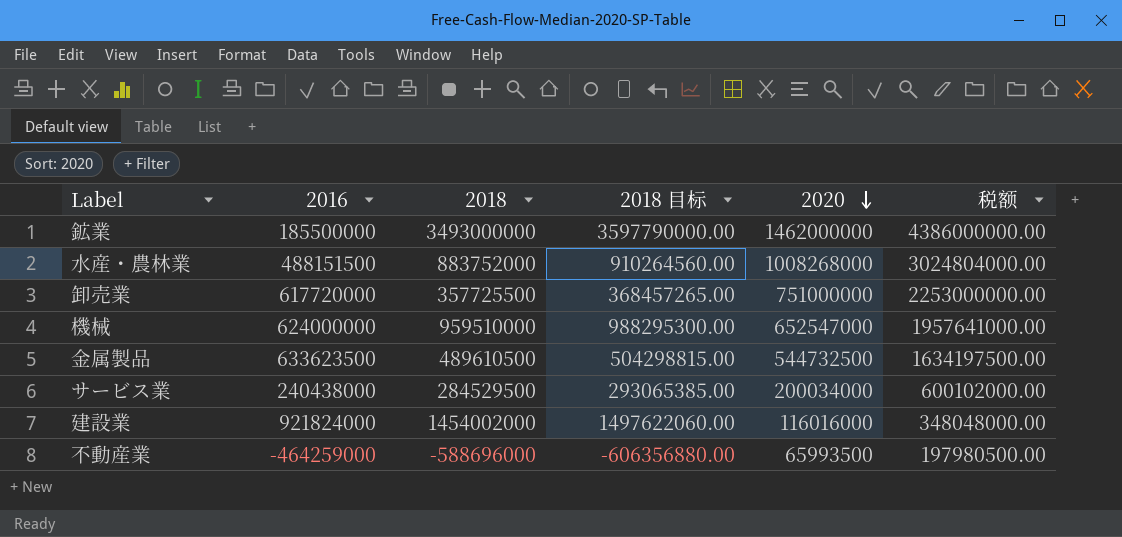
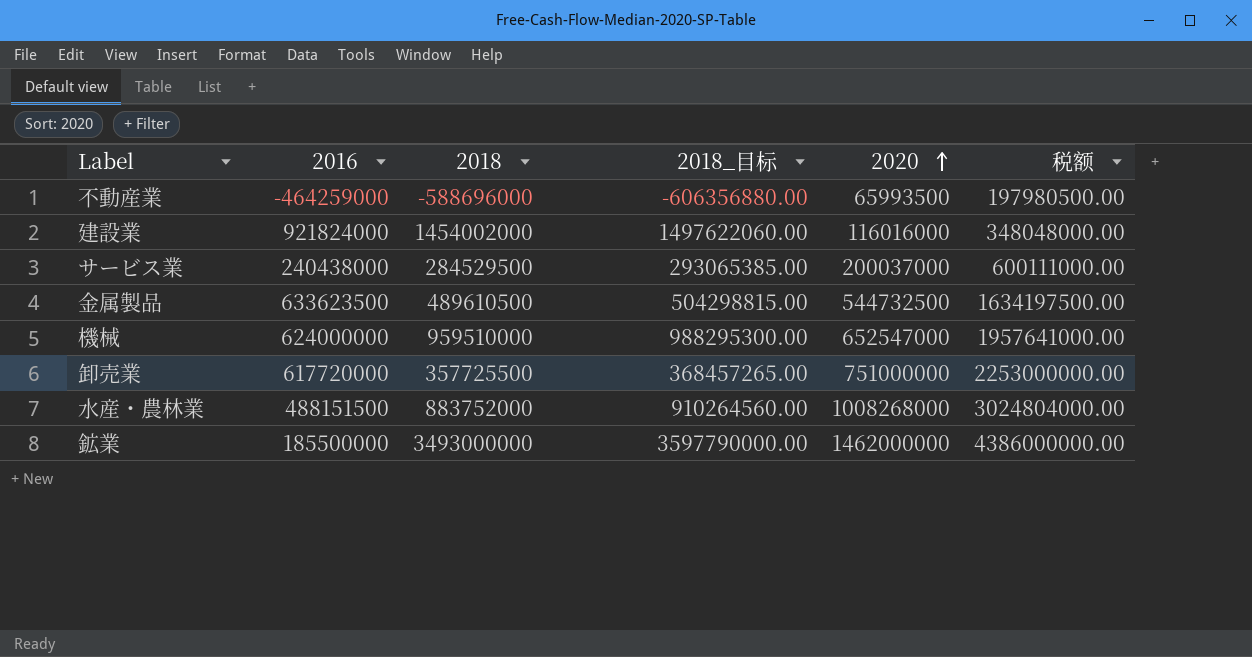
row order: 2020 descending -> 2020 ascending
column name: 2018 目标 -> 2018_目标
サービス業 | 2020: 200034000 -> 200037000
サービス業 | 税额: 600102000.00 -> 600111000.00

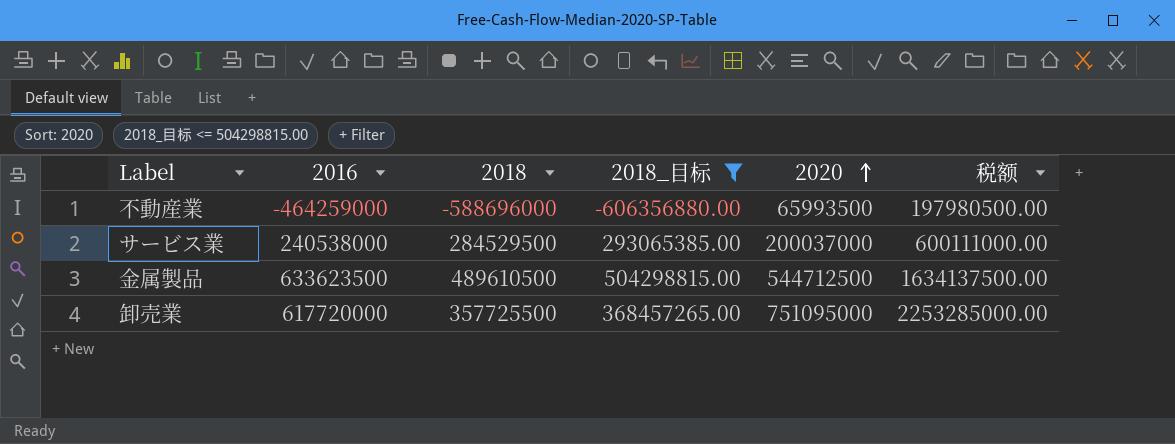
filter: none -> 2018_目标 <= 504298815.00
サービス業 | 2016: 240438000 -> 240538000
金属製品 | 2020: 544732500 -> 544712500
金属製品 | 税额: 1634197500.00 -> 1634137500.00
卸売業 | 2020: 751000000 -> 751095000
卸売業 | 税额: 2253000000.00 -> 2253285000.00

